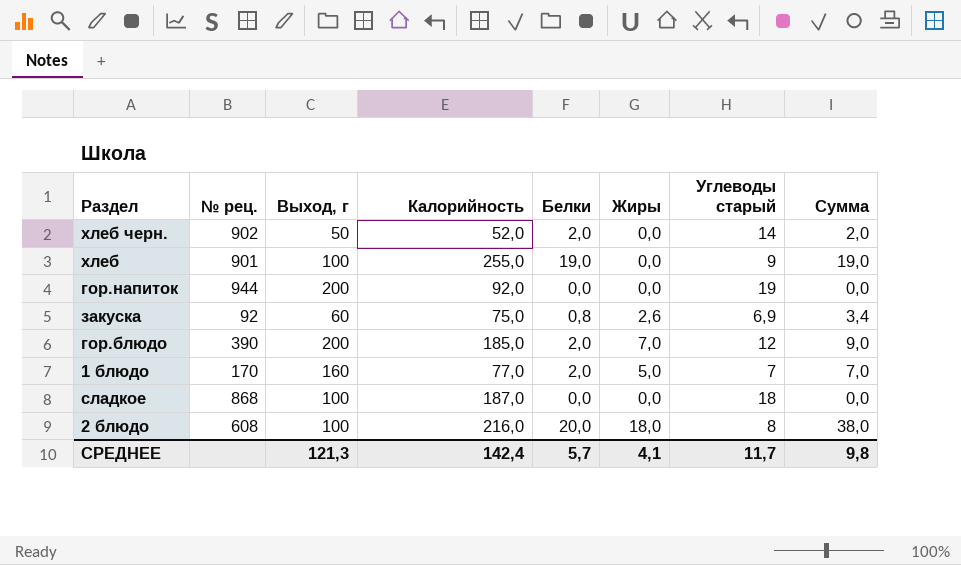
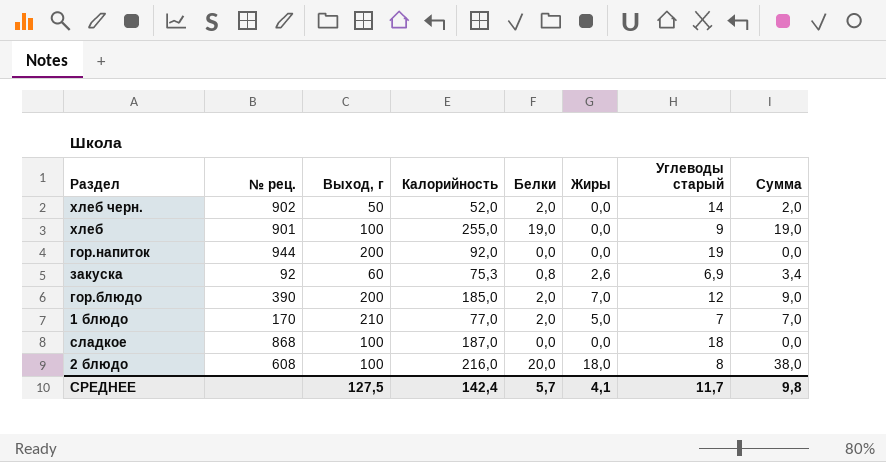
закуска | Калорийность: 75,0 -> 75,3
1 блюдо | Выход, г: 160 -> 210
СРЕДНЕЕ | Выход, г: 121,3 -> 127,5

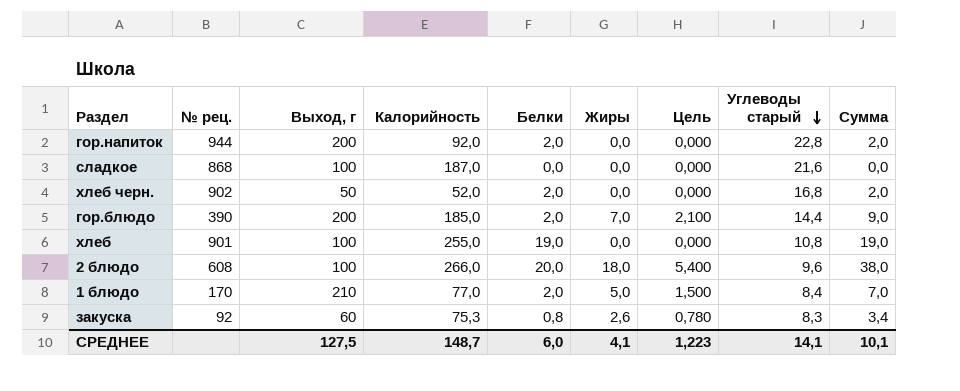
row order: none -> Углеводы старый descending
column Цель | formula: none -> [Жиры] * 0,3
гор.напиток | Белки: 0,0 -> 2,0
гор.напиток | Углеводы старый: 19 -> 22,8
гор.напиток | Сумма: 0,0 -> 2,0
сладкое | Углеводы старый: 18 -> 21,6
хлеб черн. | Углеводы старый: 14 -> 16,8
гор.блюдо | Углеводы старый: 12 -> 14,4
хлеб | Углеводы старый: 9 -> 10,8
2 блюдо | Калорийность: 216,0 -> 266,0
2 блюдо | Углеводы старый: 8 -> 9,6
1 блюдо | Углеводы старый: 7 -> 8,4
закуска | Углеводы старый: 6,9 -> 8,3
СРЕДНЕЕ | Калорийность: 142,4 -> 148,7
СРЕДНЕЕ | Белки: 5,7 -> 6,0
СРЕДНЕЕ | Углеводы старый: 11,7 -> 14,1
СРЕДНЕЕ | Сумма: 9,8 -> 10,1

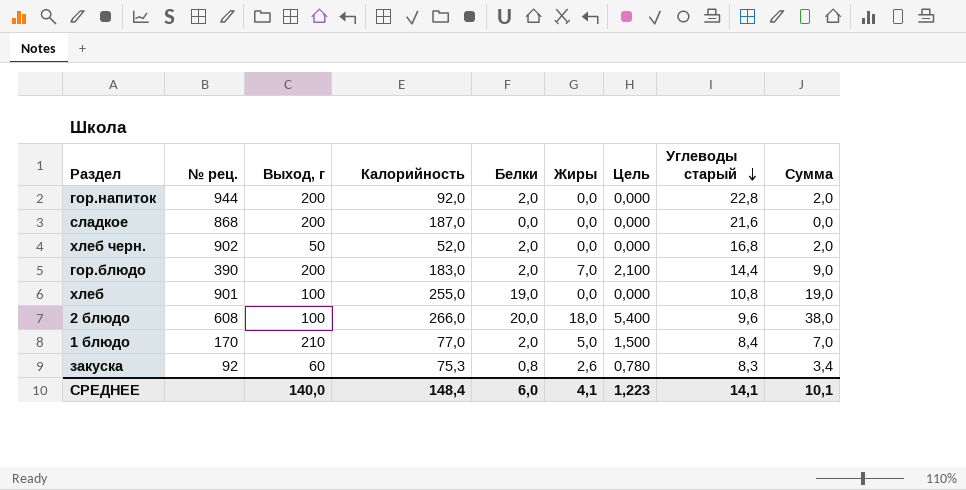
сладкое | Выход, г: 100 -> 200
гор.блюдо | Калорийность: 185,0 -> 183,0
СРЕДНЕЕ | Выход, г: 127,5 -> 140,0
СРЕДНЕЕ | Калорийность: 148,7 -> 148,4

